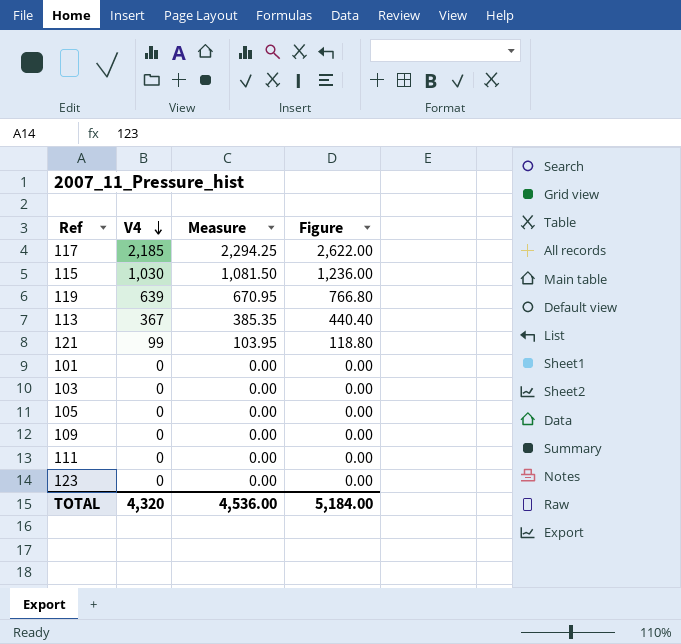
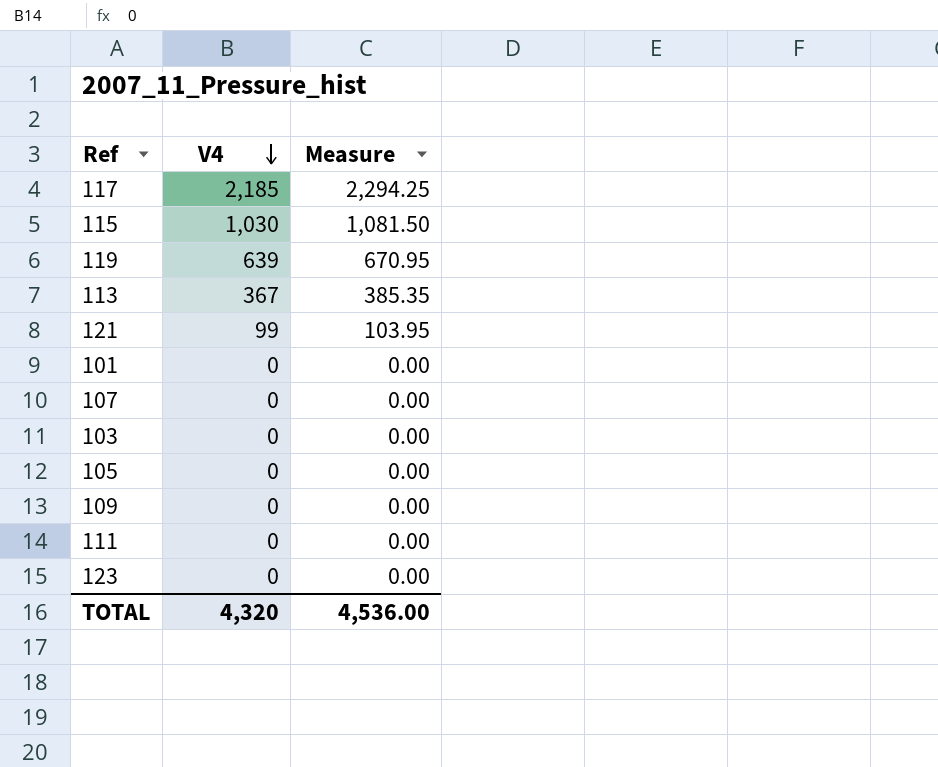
column Figure | formula: [V4] * 1.2 -> none
row 107: none -> 0 | 0.00

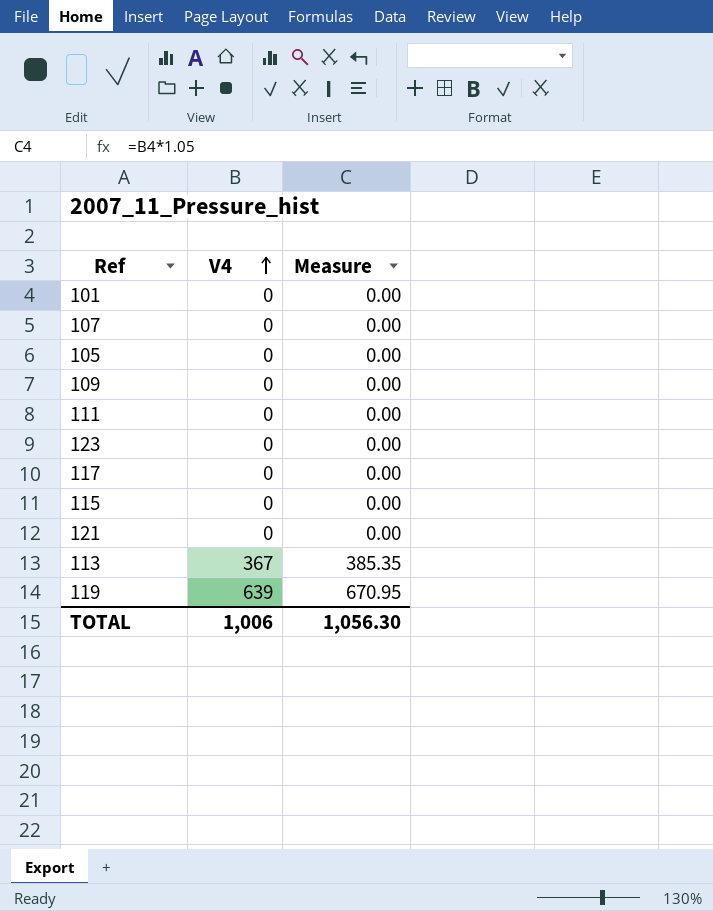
row order: V4 descending -> V4 ascending
row 103: 0 | 0.00 -> none
117 | V4: 2,185 -> 0
117 | Measure: 2,294.25 -> 0.00
115 | V4: 1,030 -> 0
115 | Measure: 1,081.50 -> 0.00
121 | V4: 99 -> 0
121 | Measure: 103.95 -> 0.00
TOTAL | V4: 4,320 -> 1,006
TOTAL | Measure: 4,536.00 -> 1,056.30

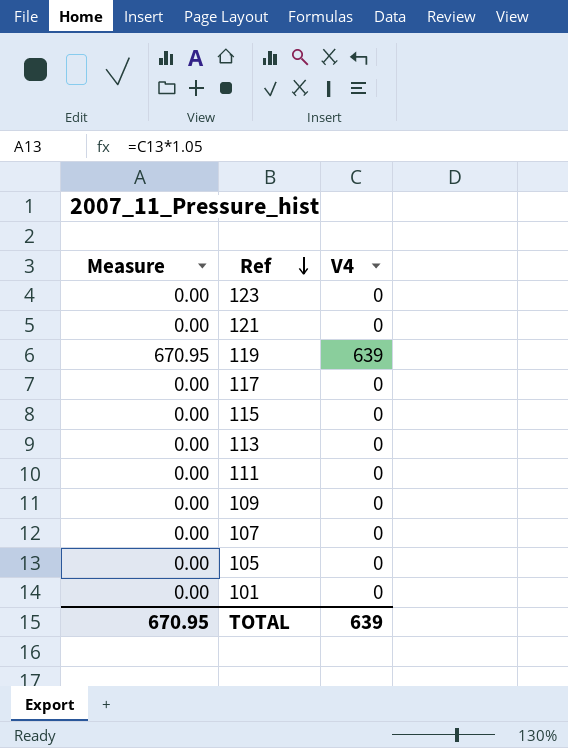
row order: V4 ascending -> Ref descending
column Measure | position: 3 -> 1
113 | Measure: 385.35 -> 0.00
113 | V4: 367 -> 0
TOTAL | Measure: 1,056.30 -> 670.95
TOTAL | V4: 1,006 -> 639

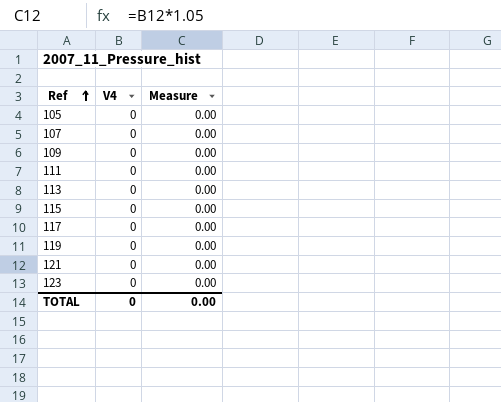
row order: Ref descending -> Ref ascending
column Measure | position: 1 -> 3
row 101: 0.00 | 0 -> none
119 | V4: 639 -> 0
119 | Measure: 670.95 -> 0.00
TOTAL | V4: 639 -> 0
TOTAL | Measure: 670.95 -> 0.00

